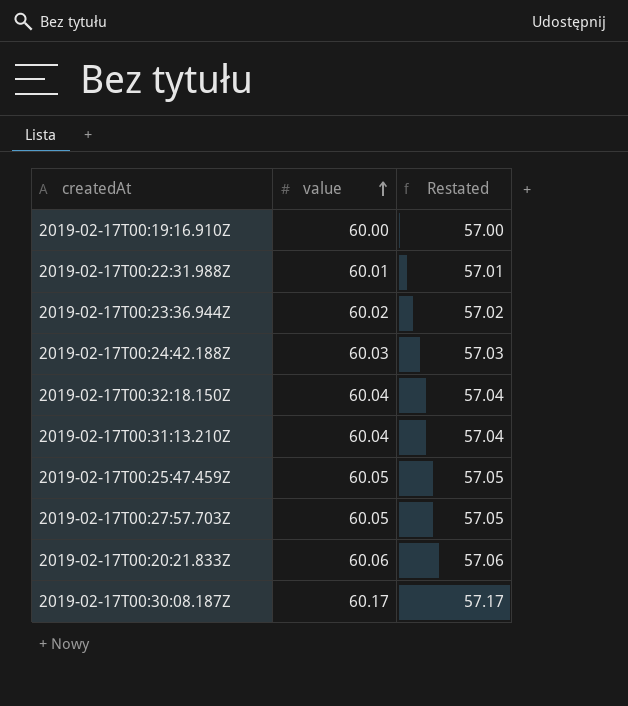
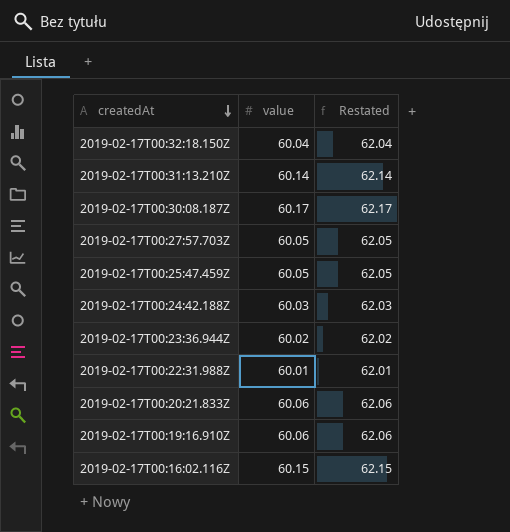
row order: value ascending -> createdAt descending
column Restated | formula: [value] - 3 -> [value] + 2
2019-02-17T00:31:13.210Z | value: 60.04 -> 60.14
2019-02-17T00:19:16.910Z | value: 60.00 -> 60.06
row 2019-02-17T00:16:02.116Z: none -> 60.15 | 62.15

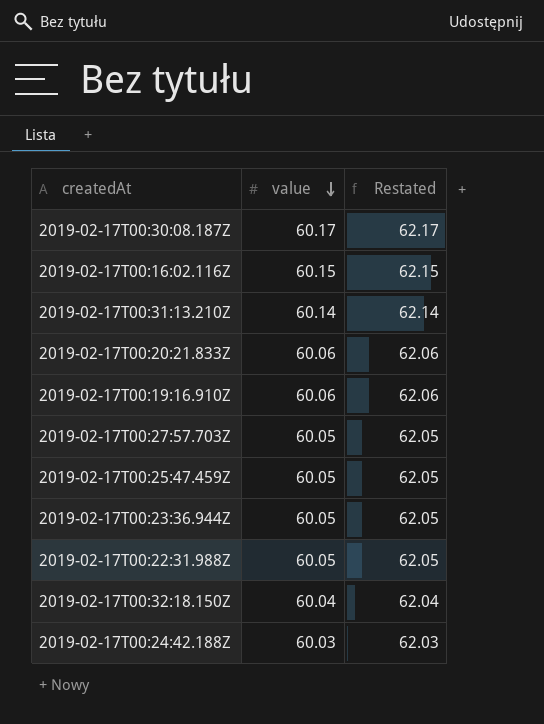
row order: createdAt descending -> value descending
2019-02-17T00:23:36.944Z | value: 60.02 -> 60.05
2019-02-17T00:23:36.944Z | Restated: 62.02 -> 62.05
2019-02-17T00:22:31.988Z | value: 60.01 -> 60.05
2019-02-17T00:22:31.988Z | Restated: 62.01 -> 62.05

